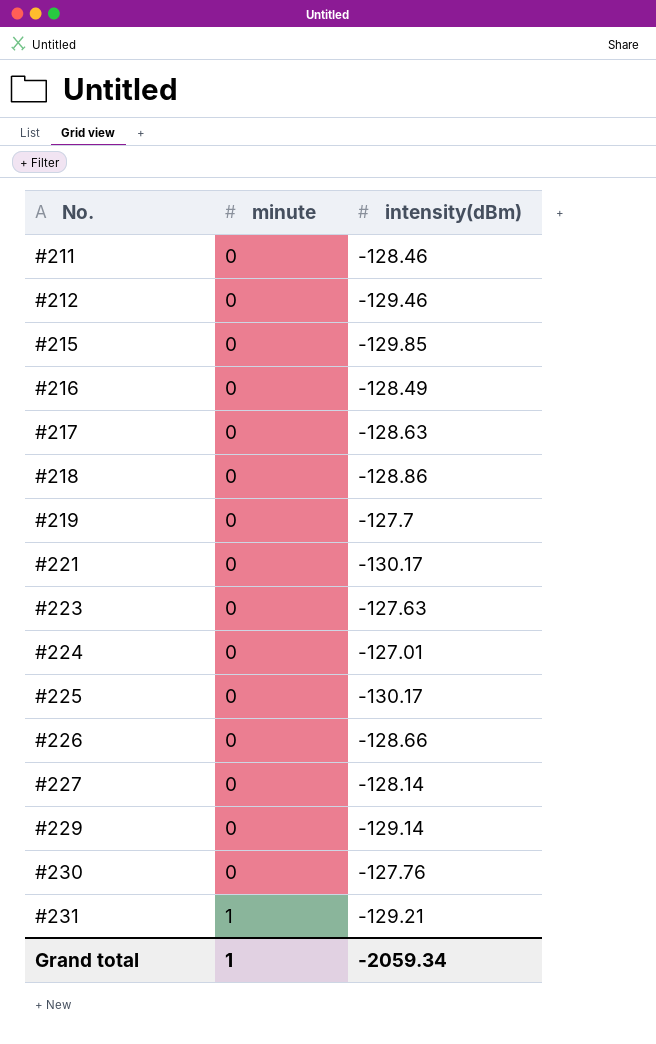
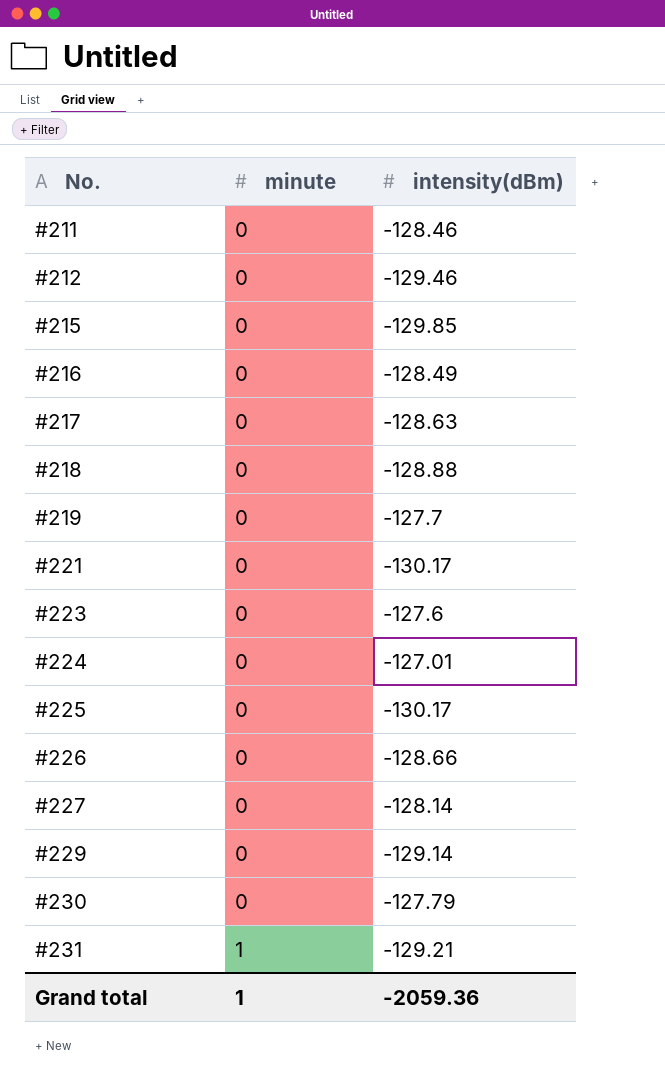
#218 | intensity(dBm): -128.86 -> -128.88
#223 | intensity(dBm): -127.63 -> -127.6
#230 | intensity(dBm): -127.76 -> -127.79
Grand total | intensity(dBm): -2059.34 -> -2059.36

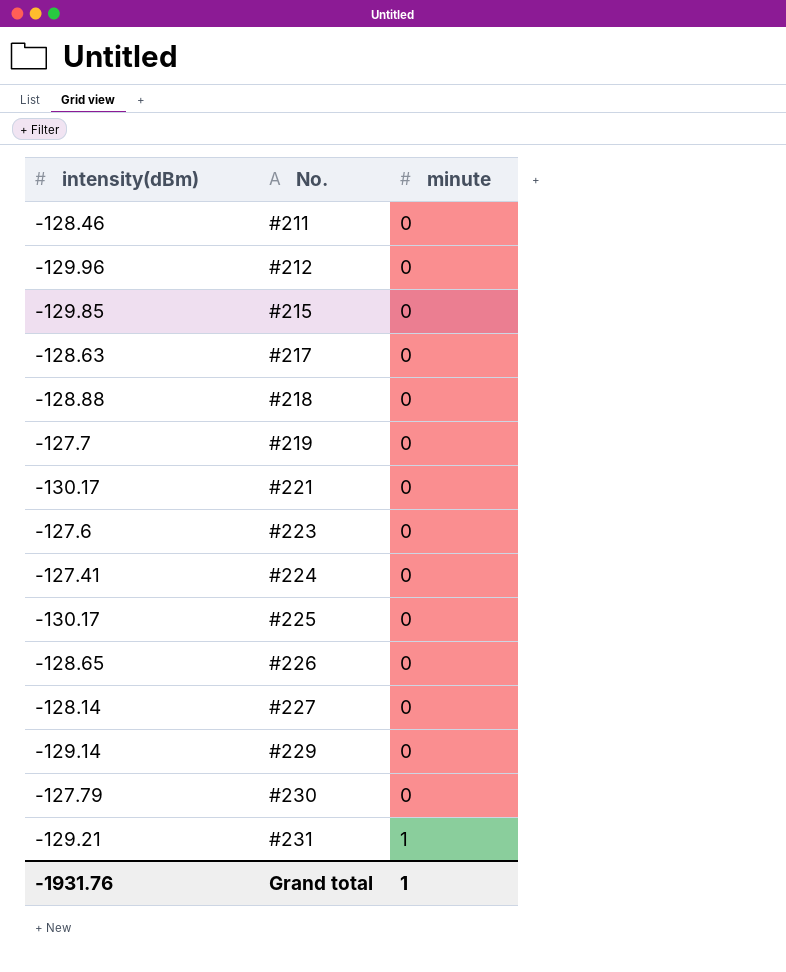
column intensity(dBm) | position: 3 -> 1
row #216: 0 | -128.49 -> none
#212 | intensity(dBm): -129.46 -> -129.96
#224 | intensity(dBm): -127.01 -> -127.41
#226 | intensity(dBm): -128.66 -> -128.65
Grand total | intensity(dBm): -2059.36 -> -1931.76

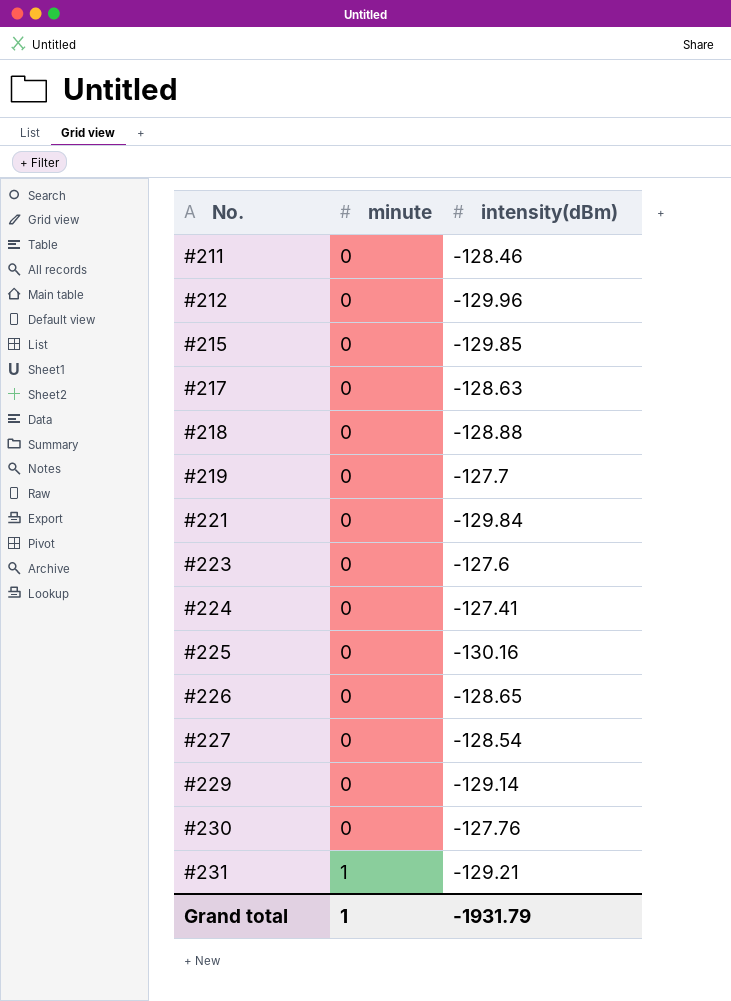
column intensity(dBm) | position: 1 -> 3
#221 | intensity(dBm): -130.17 -> -129.84
#225 | intensity(dBm): -130.17 -> -130.16
#227 | intensity(dBm): -128.14 -> -128.54
#230 | intensity(dBm): -127.79 -> -127.76
Grand total | intensity(dBm): -1931.76 -> -1931.79

